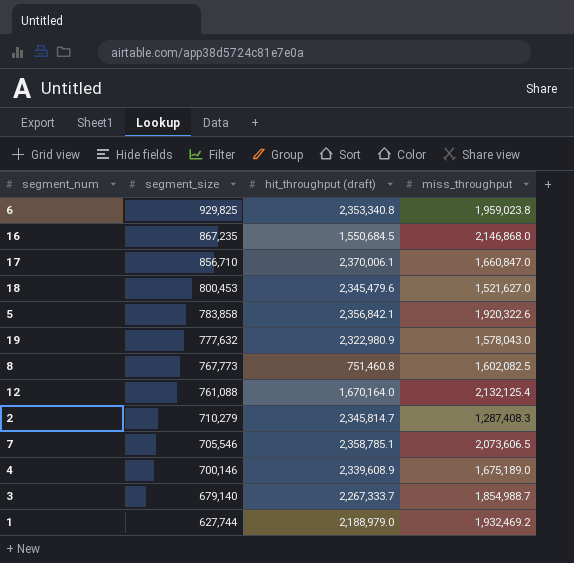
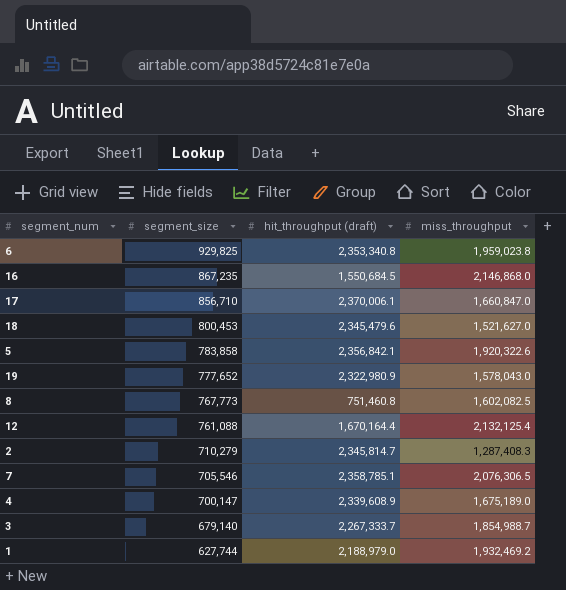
19 | segment_size: 777,632 -> 777,652
12 | hit_throughput (draft): 1,670,164.0 -> 1,670,164.4
7 | miss_throughput: 2,073,606.5 -> 2,076,306.5
4 | segment_size: 700,146 -> 700,147

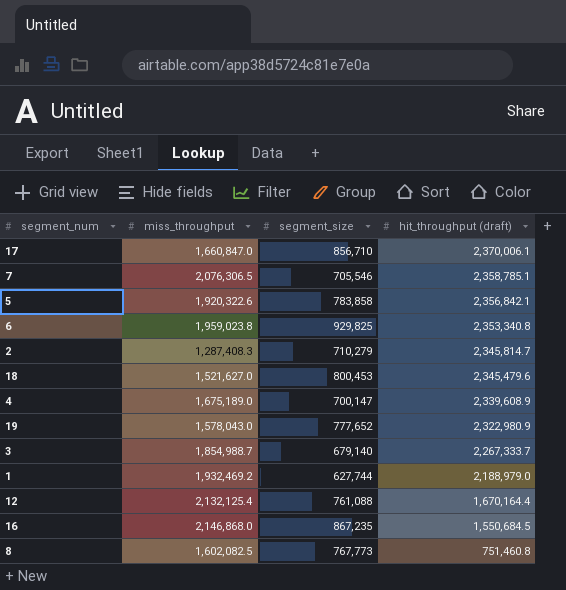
row order: segment_size descending -> hit_throughput (draft) descending
column miss_throughput | position: 4 -> 2

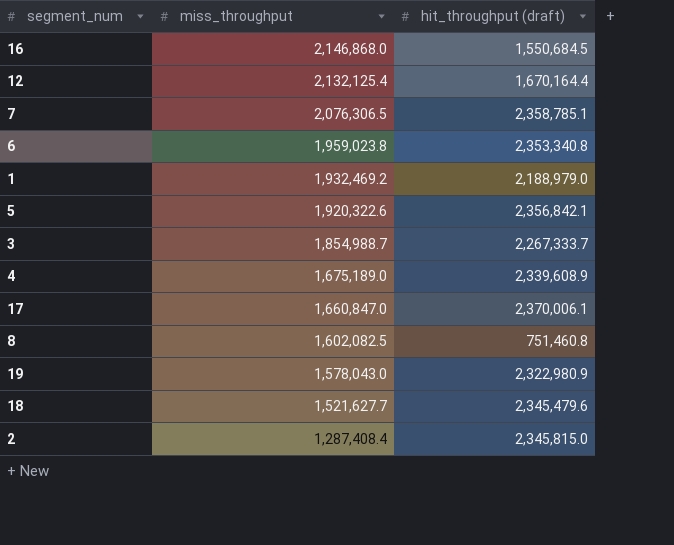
row order: hit_throughput (draft) descending -> miss_throughput descending
column segment_size | position: 3 -> none
18 | miss_throughput: 1,521,627.0 -> 1,521,627.7
2 | miss_throughput: 1,287,408.3 -> 1,287,408.4
2 | hit_throughput (draft): 2,345,814.7 -> 2,345,815.0

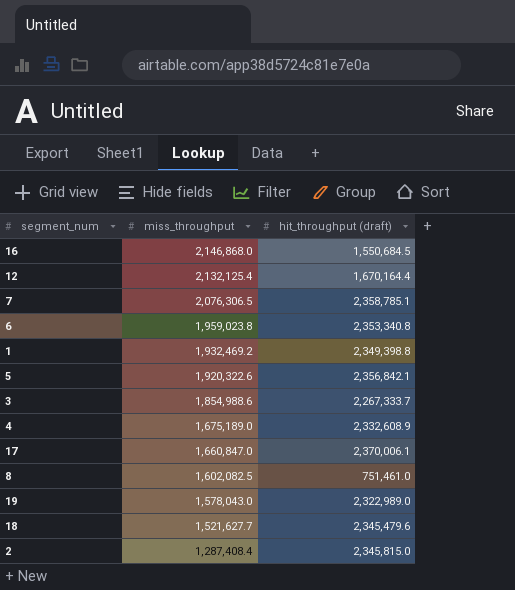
1 | hit_throughput (draft): 2,188,979.0 -> 2,349,398.8
3 | miss_throughput: 1,854,988.7 -> 1,854,988.6
4 | hit_throughput (draft): 2,339,608.9 -> 2,332,608.9
8 | hit_throughput (draft): 751,460.8 -> 751,461.0
19 | hit_throughput (draft): 2,322,980.9 -> 2,322,989.0

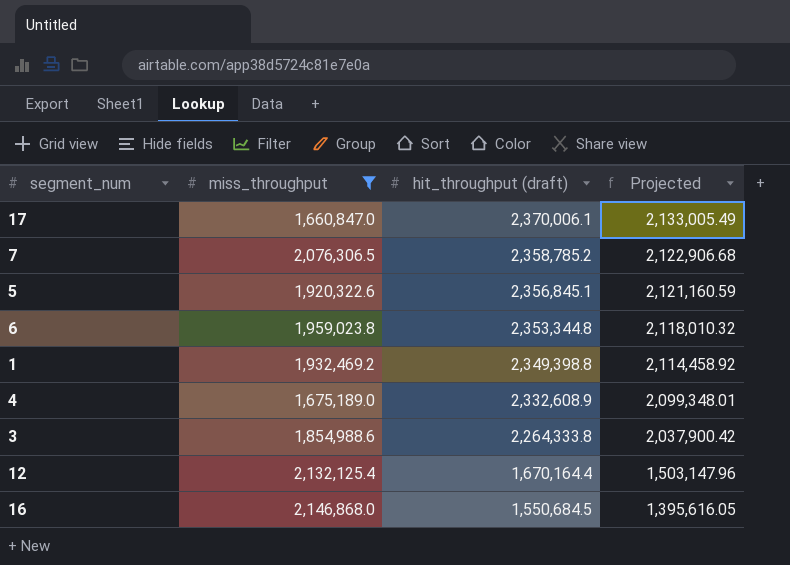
filter: none -> miss_throughput >= 1,660,847.0
row order: miss_throughput descending -> hit_throughput (draft) descending
column Projected | formula: none -> [hit_throughput (draft)] * 0.9
7 | hit_throughput (draft): 2,358,785.1 -> 2,358,785.2
5 | hit_throughput (draft): 2,356,842.1 -> 2,356,845.1
6 | hit_throughput (draft): 2,353,340.8 -> 2,353,344.8
3 | hit_throughput (draft): 2,267,333.7 -> 2,264,333.8

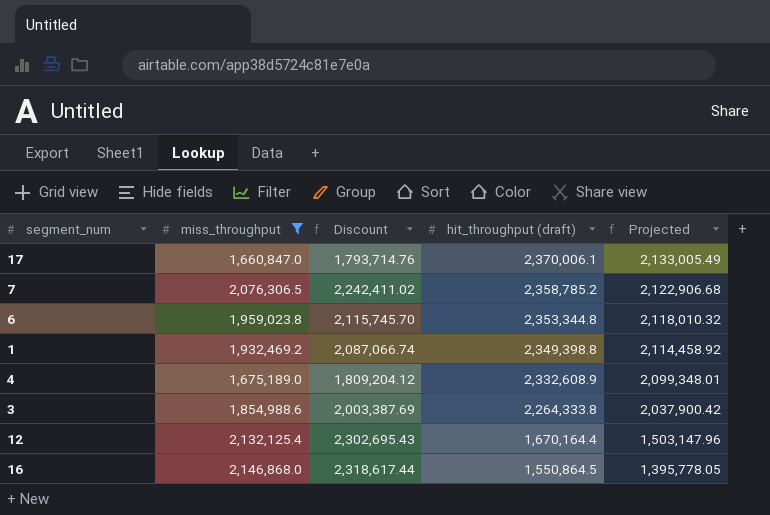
column Discount | formula: none -> [miss_throughput] * 1.08
row 5: 1,920,322.6 | 2,356,845.1 | 2,121,160.59 -> none
16 | hit_throughput (draft): 1,550,684.5 -> 1,550,864.5
16 | Projected: 1,395,616.05 -> 1,395,778.05

